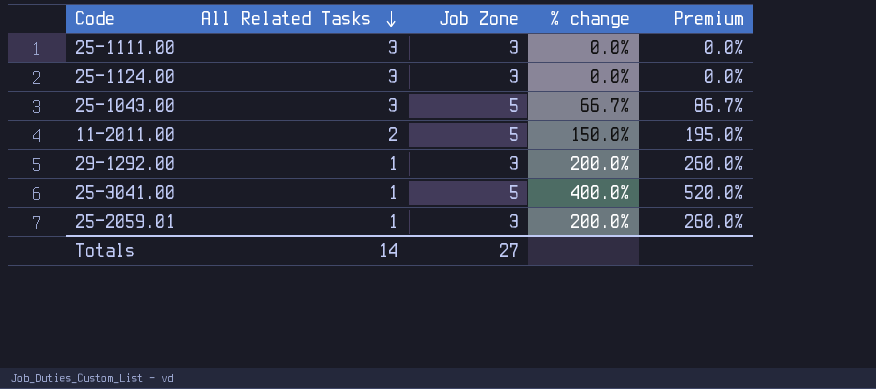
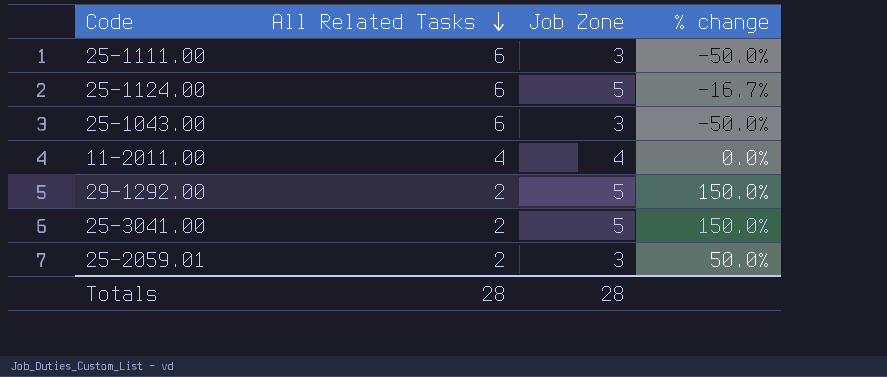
column Premium | formula: [% change] * 1.3 -> none
25-1111.00 | All Related Tasks: 3 -> 6
25-1111.00 | % change: 0.0% -> -50.0%
25-1124.00 | All Related Tasks: 3 -> 6
25-1124.00 | Job Zone: 3 -> 5
25-1124.00 | % change: 0.0% -> -16.7%
25-1043.00 | All Related Tasks: 3 -> 6
25-1043.00 | Job Zone: 5 -> 3
25-1043.00 | % change: 66.7% -> -50.0%
11-2011.00 | All Related Tasks: 2 -> 4
11-2011.00 | Job Zone: 5 -> 4
11-2011.00 | % change: 150.0% -> 0.0%
29-1292.00 | All Related Tasks: 1 -> 2
29-1292.00 | Job Zone: 3 -> 5
29-1292.00 | % change: 200.0% -> 150.0%
25-3041.00 | All Related Tasks: 1 -> 2
25-3041.00 | % change: 400.0% -> 150.0%
25-2059.01 | All Related Tasks: 1 -> 2
25-2059.01 | % change: 200.0% -> 50.0%
Totals | All Related Tasks: 14 -> 28
Totals | Job Zone: 27 -> 28

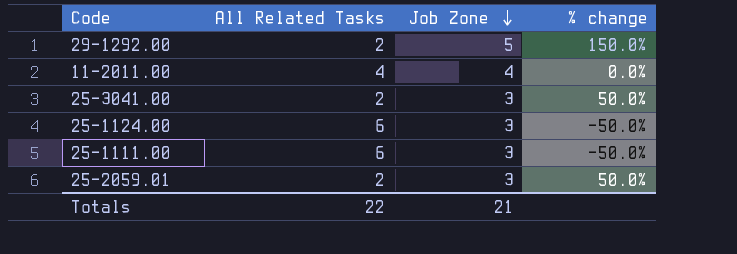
row order: All Related Tasks descending -> Job Zone descending
row 25-1043.00: 6 | 3 | -50.0% -> none
25-3041.00 | Job Zone: 5 -> 3
25-3041.00 | % change: 150.0% -> 50.0%
25-1124.00 | Job Zone: 5 -> 3
25-1124.00 | % change: -16.7% -> -50.0%
Totals | All Related Tasks: 28 -> 22
Totals | Job Zone: 28 -> 21

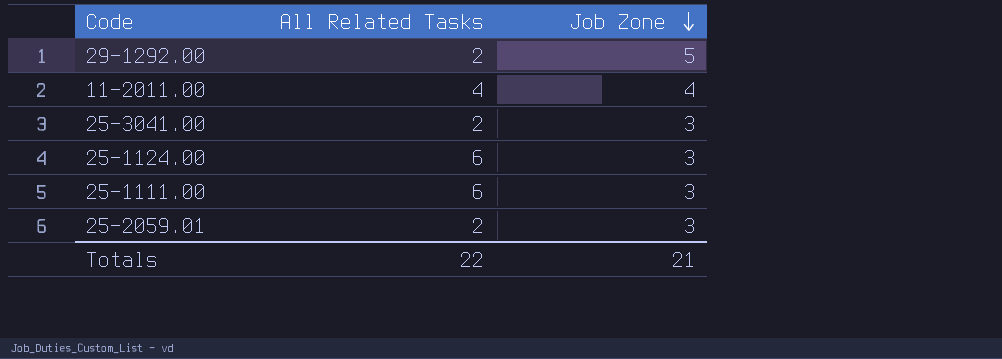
column % change | formula: ([Job Zone] - [All Related Tasks]) / [All Related Tasks] -> none

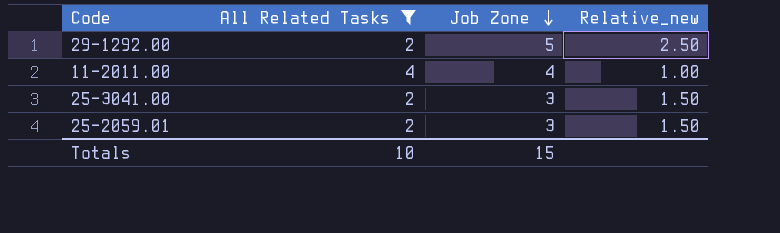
filter: none -> All Related Tasks != 6
column Relative_new | formula: none -> [Job Zone] / [All Related Tasks]
Totals | All Related Tasks: 22 -> 10
Totals | Job Zone: 21 -> 15

